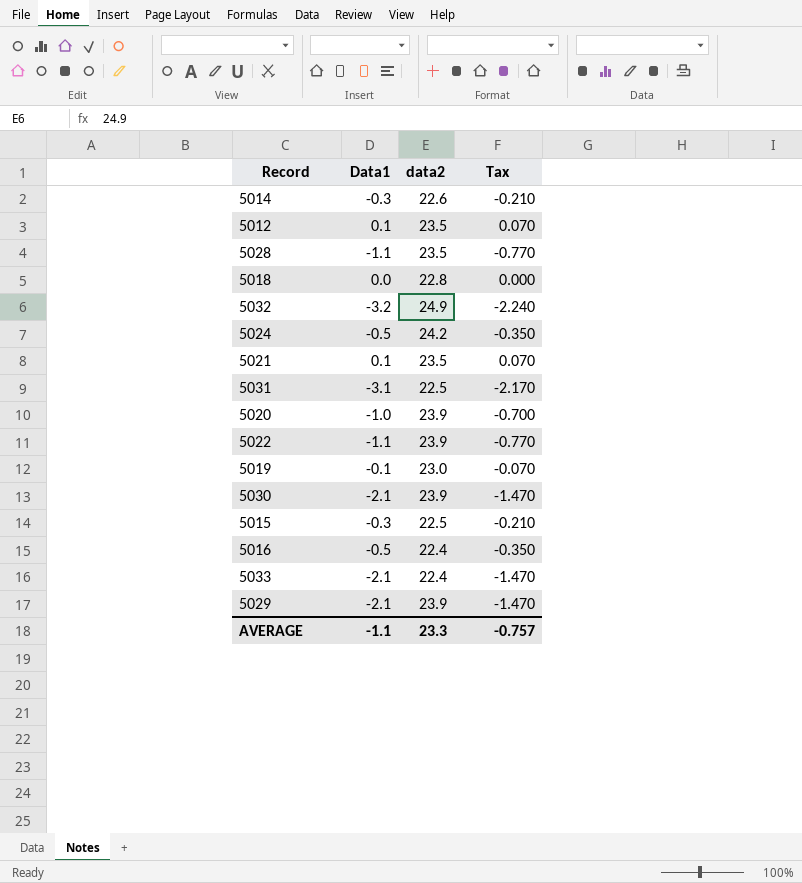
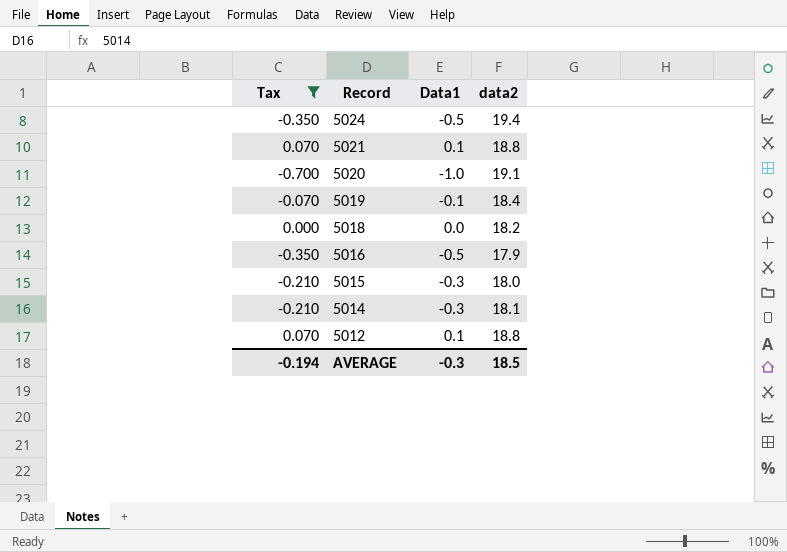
filter: none -> Tax >= -0.700
row order: none -> Record descending
column Tax | position: 4 -> 1
5024 | data2: 24.2 -> 19.4
5021 | data2: 23.5 -> 18.8
5020 | data2: 23.9 -> 19.1
5019 | data2: 23.0 -> 18.4
5018 | data2: 22.8 -> 18.2
5016 | data2: 22.4 -> 17.9
5015 | data2: 22.5 -> 18.0
5014 | data2: 22.6 -> 18.1
5012 | data2: 23.5 -> 18.8
AVERAGE | Tax: -0.757 -> -0.194
AVERAGE | Data1: -1.1 -> -0.3
AVERAGE | data2: 23.3 -> 18.5

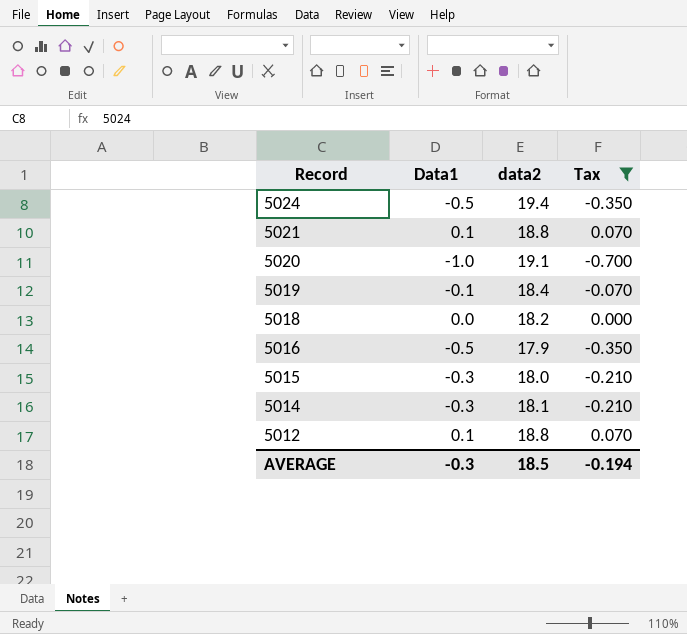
column Tax | position: 1 -> 4

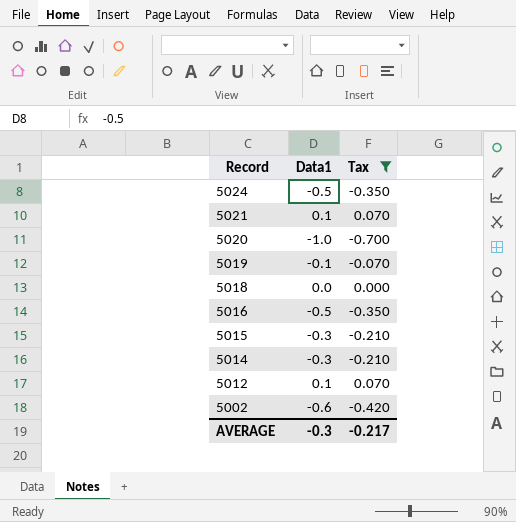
column data2 | position: 3 -> none
row 5002: none -> -0.6 | -0.420
AVERAGE | Tax: -0.194 -> -0.217

